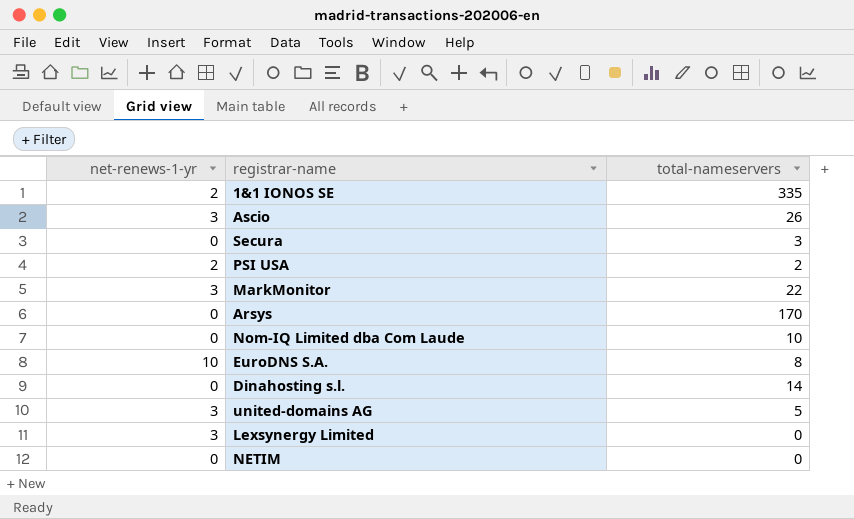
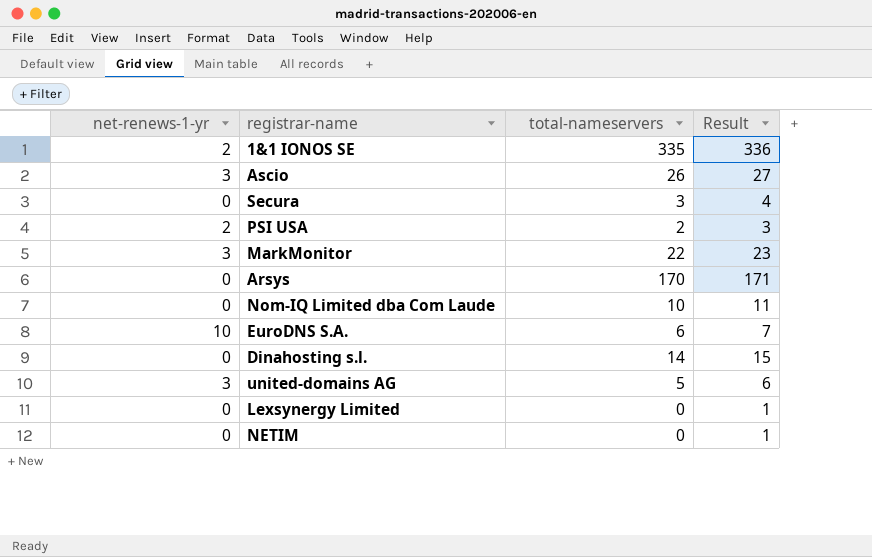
column Result | formula: none -> [total-nameservers] + 1
EuroDNS S.A. | total-nameservers: 8 -> 6
Lexsynergy Limited | net-renews-1-yr: 3 -> 0

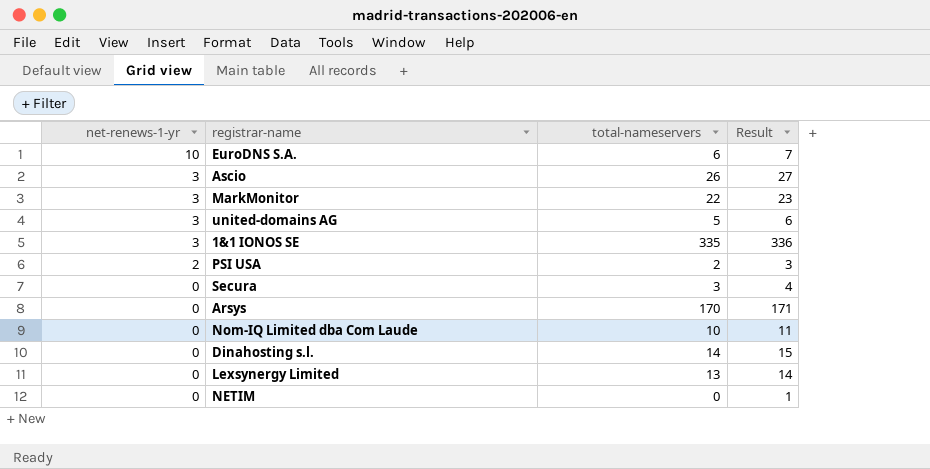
row order: none -> net-renews-1-yr descending
1&1 IONOS SE | net-renews-1-yr: 2 -> 3
Lexsynergy Limited | total-nameservers: 0 -> 13
Lexsynergy Limited | Result: 1 -> 14

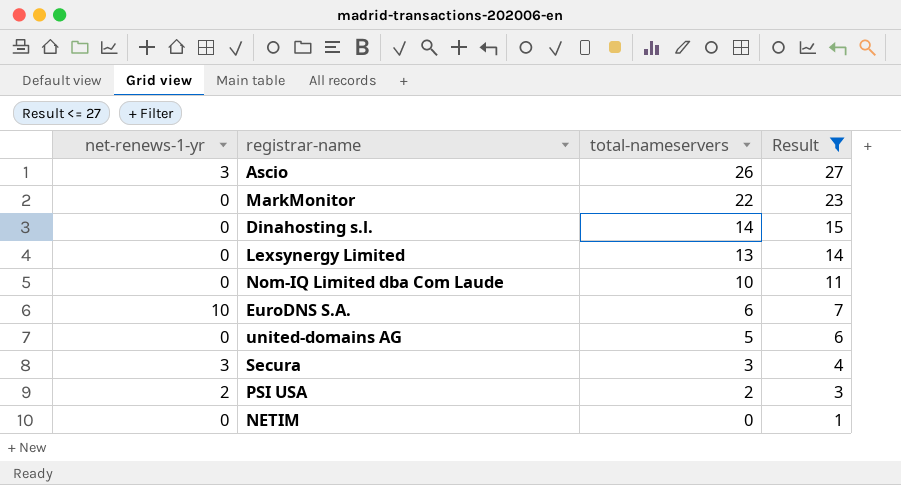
filter: none -> Result <= 27
row order: net-renews-1-yr descending -> total-nameservers descending
MarkMonitor | net-renews-1-yr: 3 -> 0
united-domains AG | net-renews-1-yr: 3 -> 0
Secura | net-renews-1-yr: 0 -> 3

